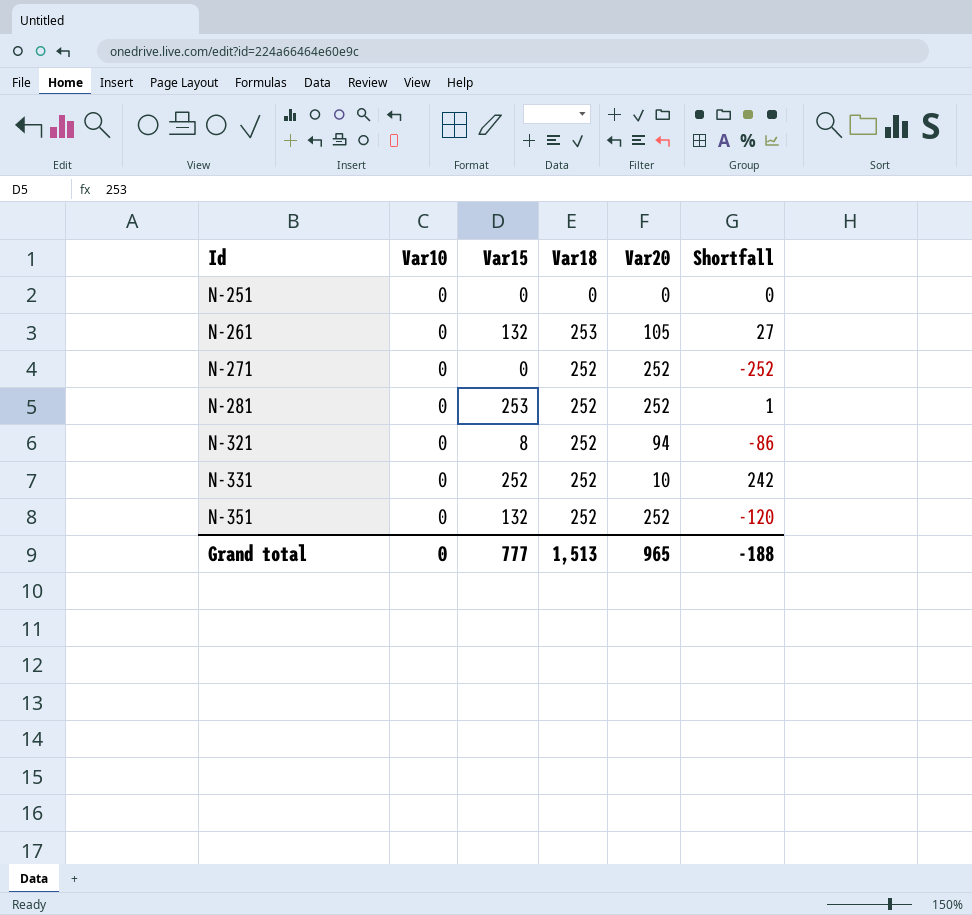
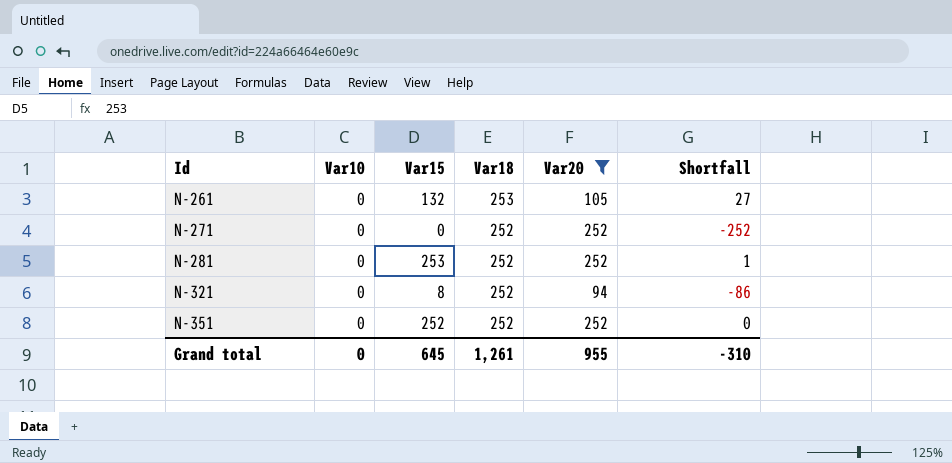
filter: none -> Var20 >= 94
N-351 | Var15: 132 -> 252
N-351 | Shortfall: -120 -> 0
Grand total | Var15: 777 -> 645
Grand total | Var18: 1,513 -> 1,261
Grand total | Var20: 965 -> 955
Grand total | Shortfall: -188 -> -310

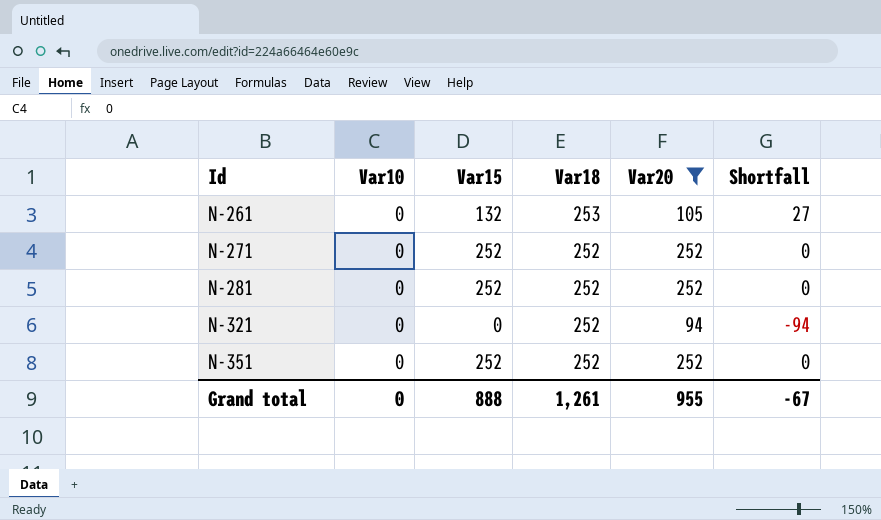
N-271 | Var15: 0 -> 252
N-271 | Shortfall: -252 -> 0
N-281 | Var15: 253 -> 252
N-281 | Shortfall: 1 -> 0
N-321 | Var15: 8 -> 0
N-321 | Shortfall: -86 -> -94
Grand total | Var15: 645 -> 888
Grand total | Shortfall: -310 -> -67

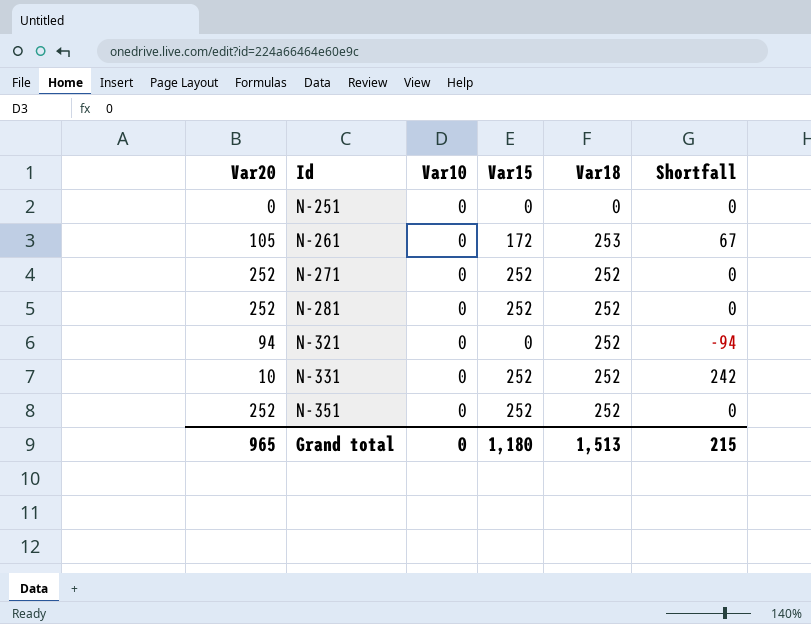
filter: Var20 >= 94 -> none
column Var20 | position: 5 -> 1
N-261 | Var15: 132 -> 172
N-261 | Shortfall: 27 -> 67
Grand total | Var20: 955 -> 965
Grand total | Var15: 888 -> 1,180
Grand total | Var18: 1,261 -> 1,513
Grand total | Shortfall: -67 -> 215

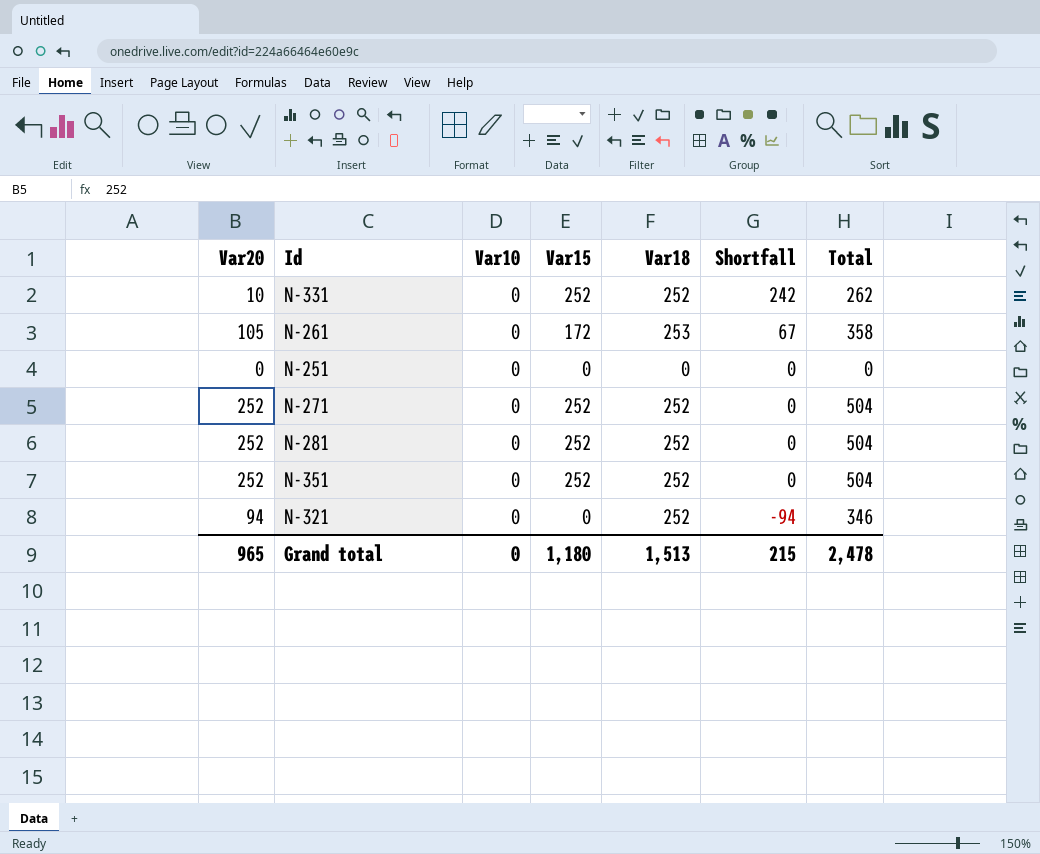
row order: Id ascending -> Shortfall descending
column Total | formula: none -> [Var20] + [Var18]

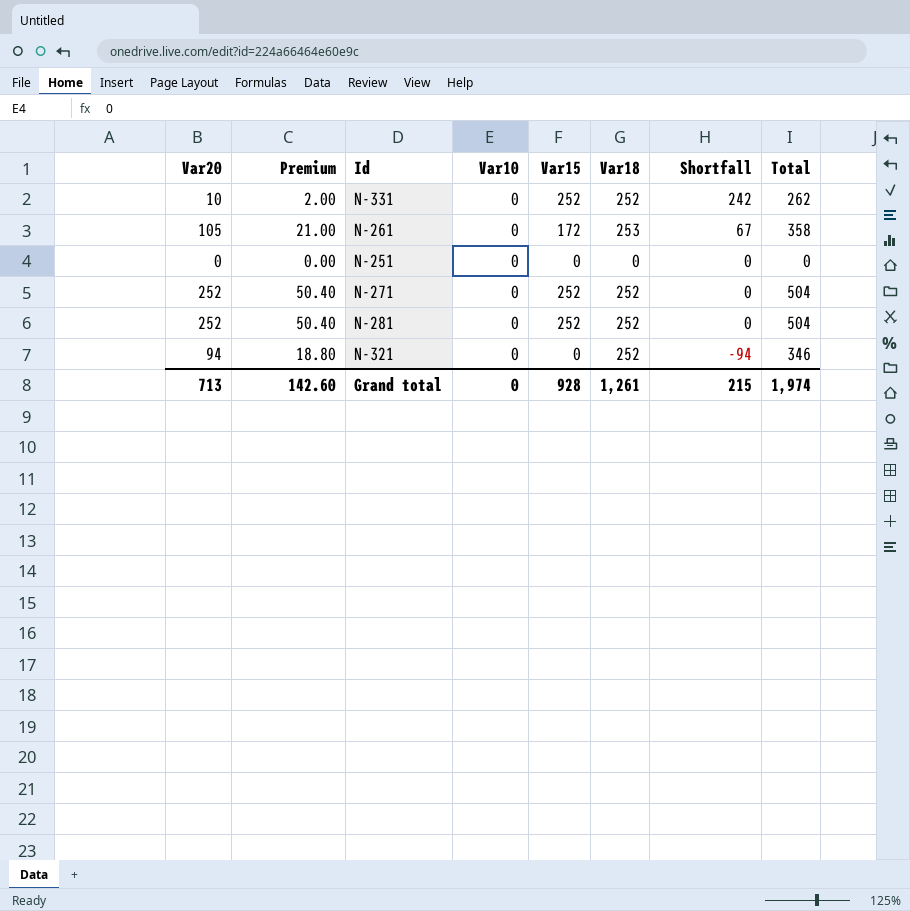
column Premium | formula: none -> [Var20] * 0.2
row N-351: 252 | 0 | 252 | 252 | 0 | 504 -> none
Grand total | Var20: 965 -> 713
Grand total | Var15: 1,180 -> 928
Grand total | Var18: 1,513 -> 1,261
Grand total | Total: 2,478 -> 1,974

